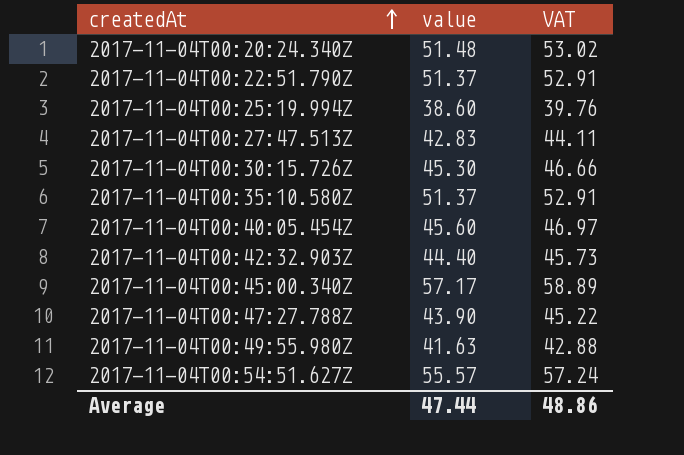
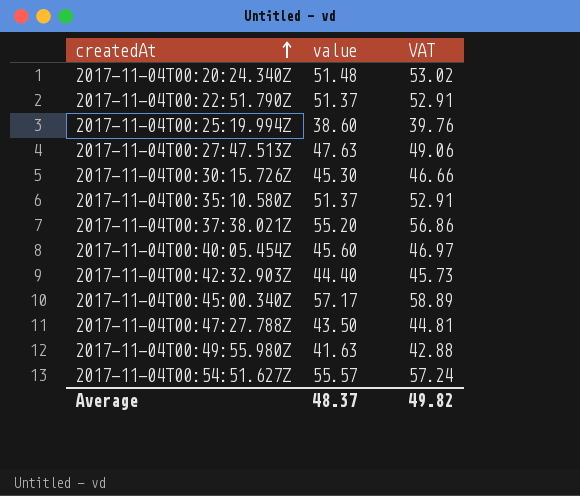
2017-11-04T00:27:47.513Z | value: 42.83 -> 47.63
2017-11-04T00:27:47.513Z | VAT: 44.11 -> 49.06
row 2017-11-04T00:37:38.021Z: none -> 55.20 | 56.86
2017-11-04T00:47:27.788Z | value: 43.90 -> 43.50
2017-11-04T00:47:27.788Z | VAT: 45.22 -> 44.81
Average | value: 47.44 -> 48.37
Average | VAT: 48.86 -> 49.82

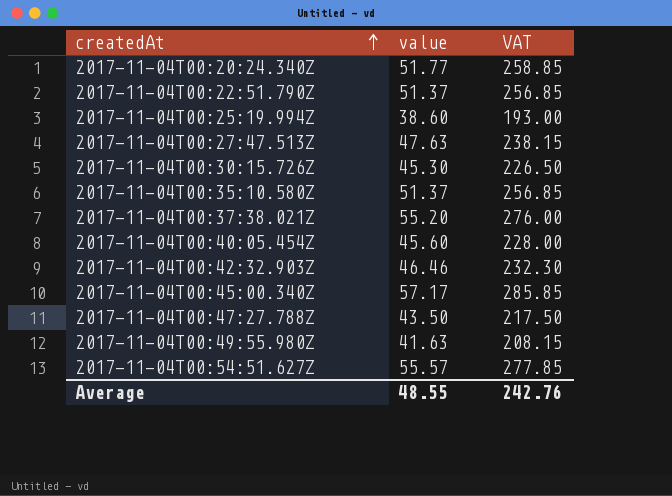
column VAT | formula: [value] * 1.03 -> [value] * 5
2017-11-04T00:20:24.340Z | value: 51.48 -> 51.77
2017-11-04T00:42:32.903Z | value: 44.40 -> 46.46
Average | value: 48.37 -> 48.55
Average | VAT: 49.82 -> 242.76

